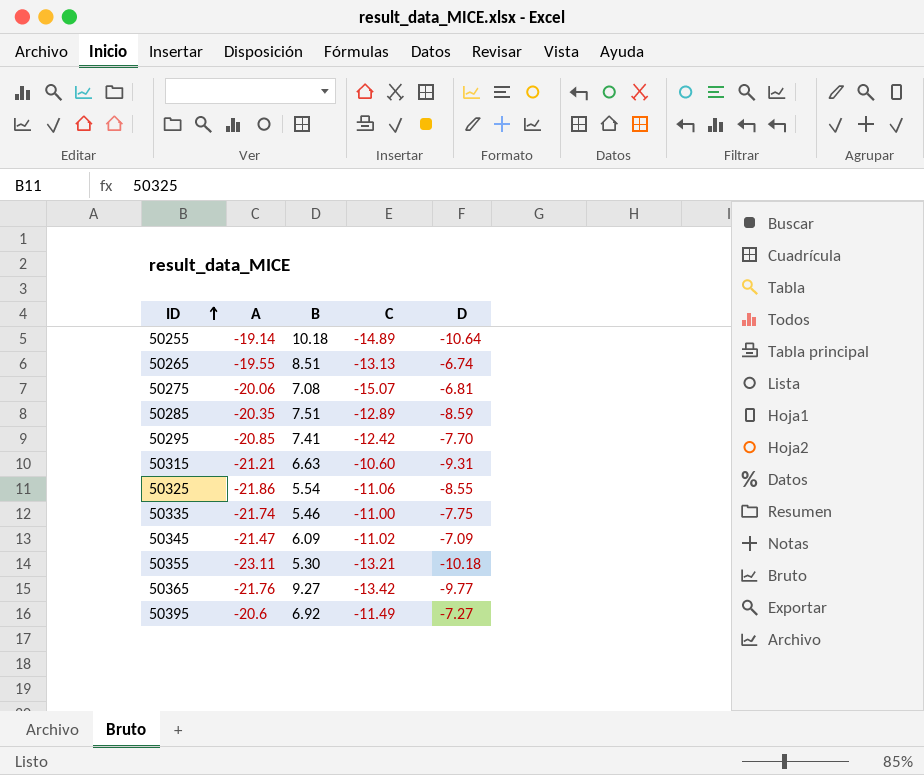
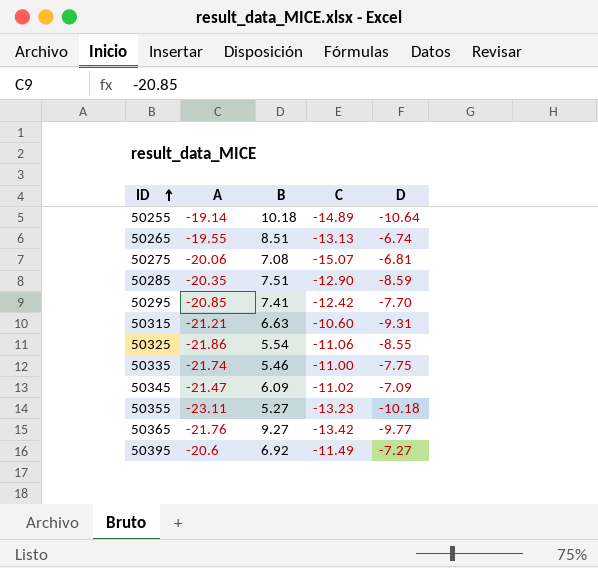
50285 | C: -12.89 -> -12.90
50355 | B: 5.30 -> 5.27
50355 | C: -13.21 -> -13.23

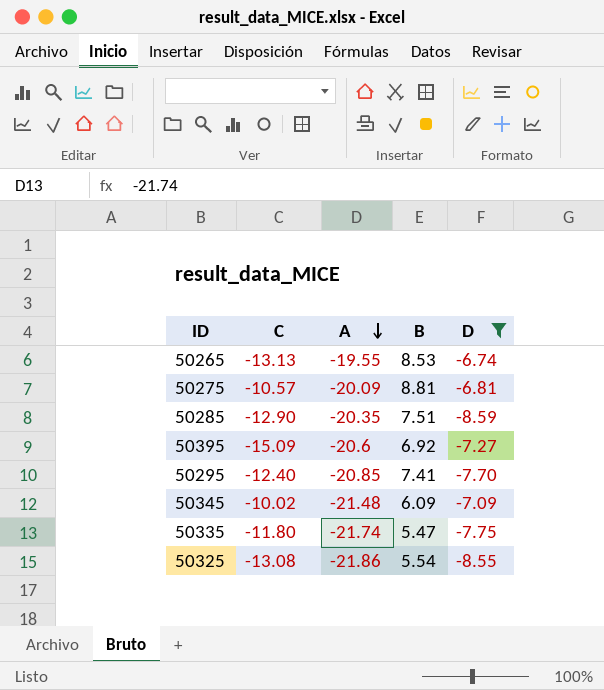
filter: none -> D >= -8.59
row order: ID ascending -> A descending
column C | position: 4 -> 2
50265 | B: 8.51 -> 8.53
50275 | C: -15.07 -> -10.57
50275 | A: -20.06 -> -20.09
50275 | B: 7.08 -> 8.81
50395 | C: -11.49 -> -15.09
50295 | C: -12.42 -> -12.40
50345 | C: -11.02 -> -10.02
50345 | A: -21.47 -> -21.48
50335 | C: -11.00 -> -11.80
50335 | B: 5.46 -> 5.47
50325 | C: -11.06 -> -13.08

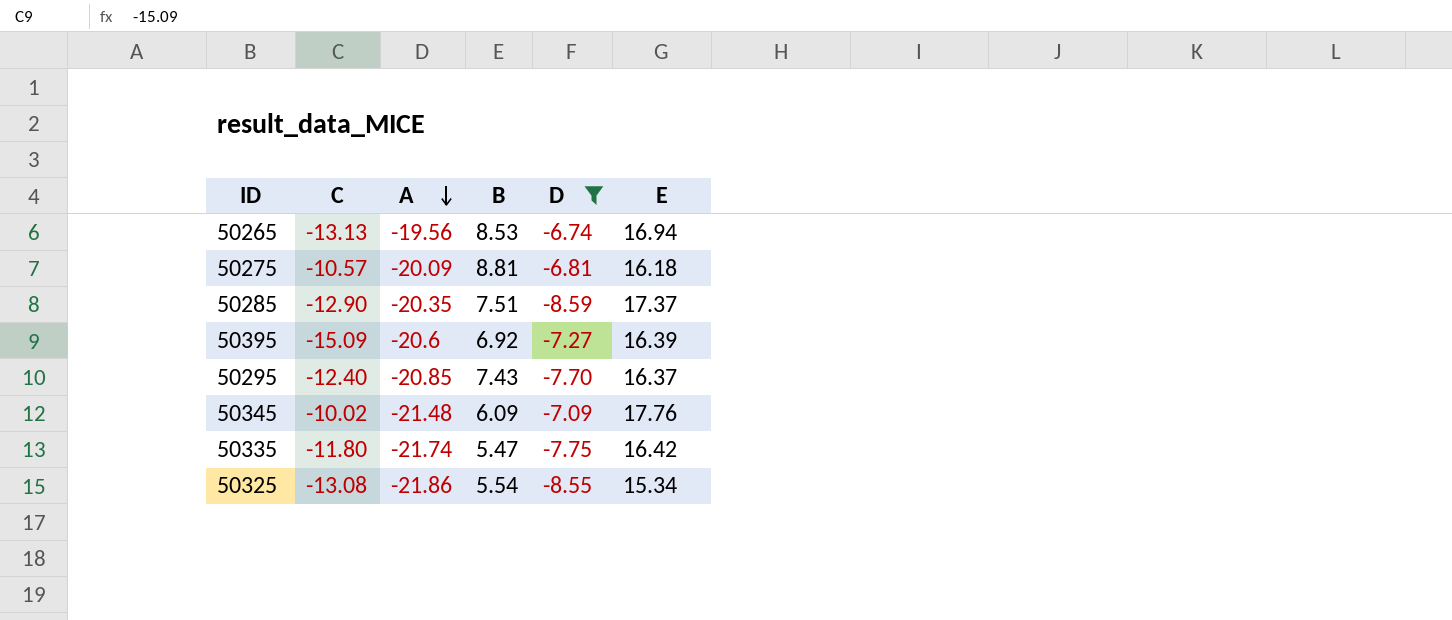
column E | position: none -> 6
50265 | A: -19.55 -> -19.56
50295 | B: 7.41 -> 7.43

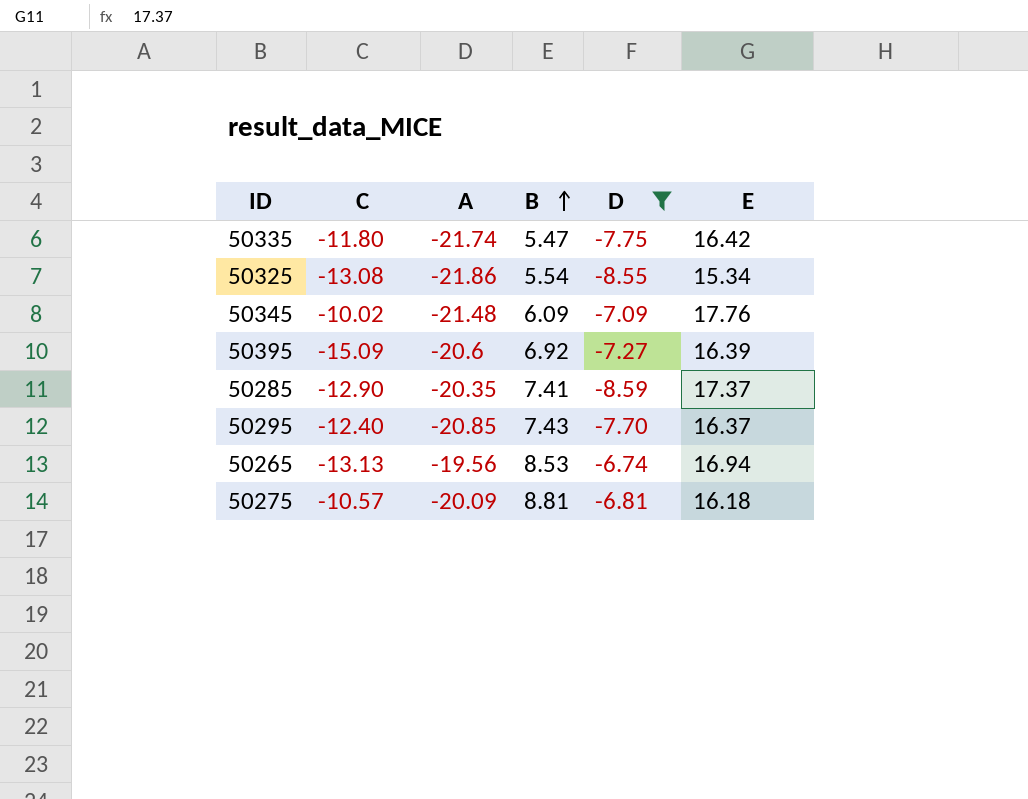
row order: A descending -> B ascending
50285 | B: 7.51 -> 7.41

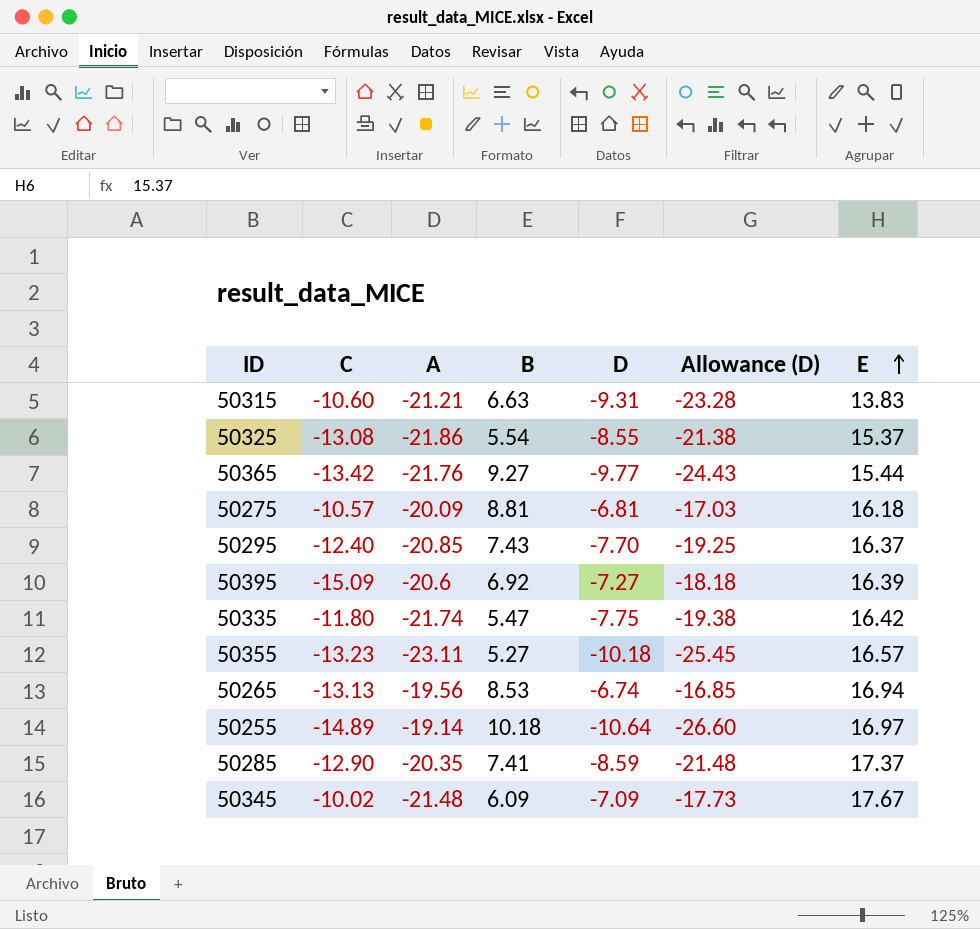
filter: D >= -8.59 -> none
row order: B ascending -> E ascending
column Allowance (D) | formula: none -> [D] * 2.5
50325 | E: 15.34 -> 15.37
50345 | E: 17.76 -> 17.67

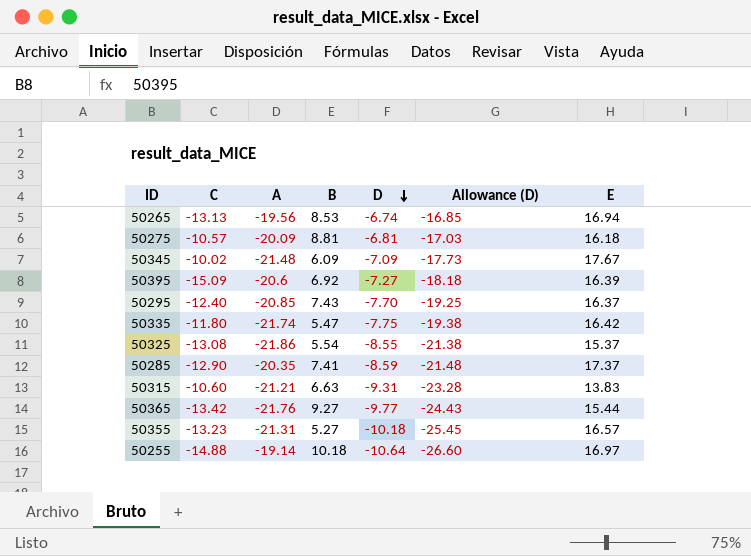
row order: E ascending -> D descending
50355 | A: -23.11 -> -21.31
50255 | C: -14.89 -> -14.88

